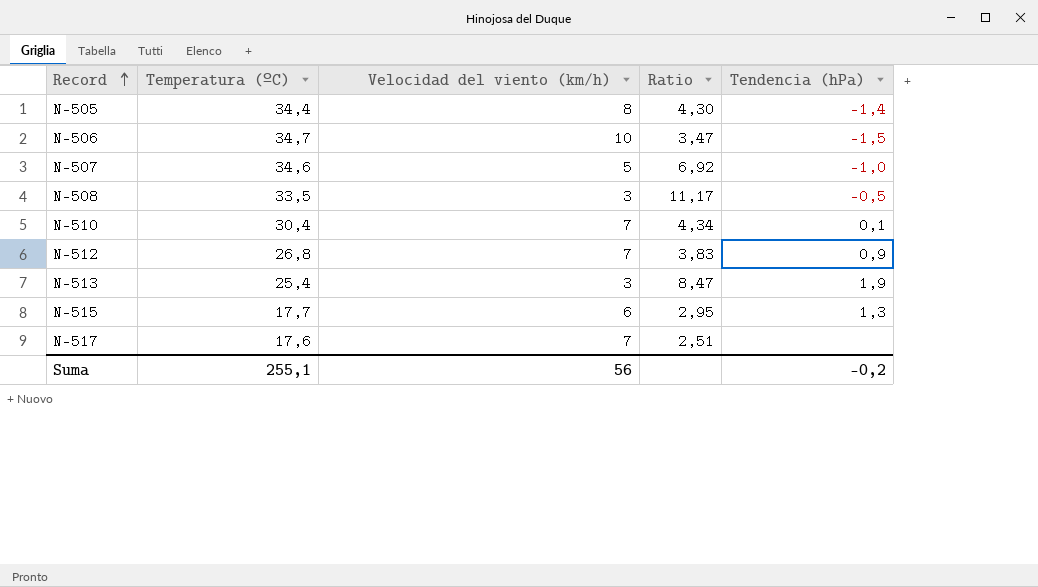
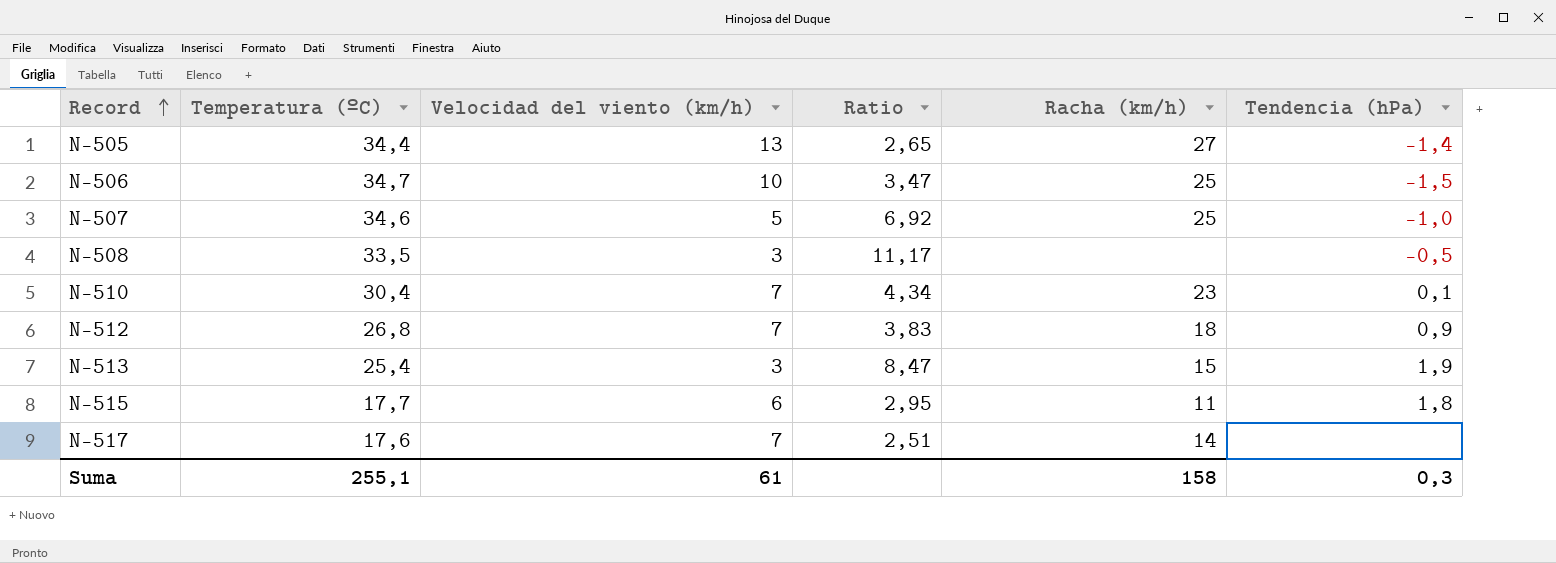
column Racha (km/h) | position: none -> 5
N-505 | Velocidad del viento (km/h): 8 -> 13
N-505 | Ratio: 4,30 -> 2,65
N-515 | Tendencia (hPa): 1,3 -> 1,8
Suma | Velocidad del viento (km/h): 56 -> 61
Suma | Tendencia (hPa): -0,2 -> 0,3

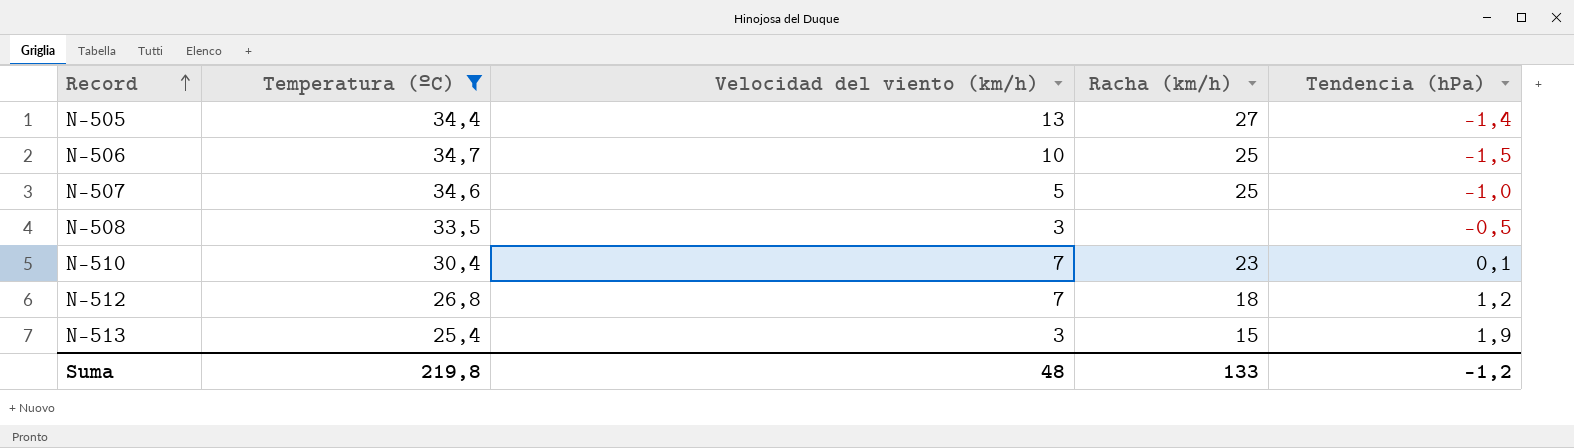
filter: none -> Temperatura (ºC) >= 25,4
column Ratio | formula: [Temperatura (ºC)] / [Velocidad del viento (km/h)] -> none
N-512 | Tendencia (hPa): 0,9 -> 1,2
Suma | Temperatura (ºC): 255,1 -> 219,8
Suma | Velocidad del viento (km/h): 61 -> 48
Suma | Racha (km/h): 158 -> 133
Suma | Tendencia (hPa): 0,3 -> -1,2

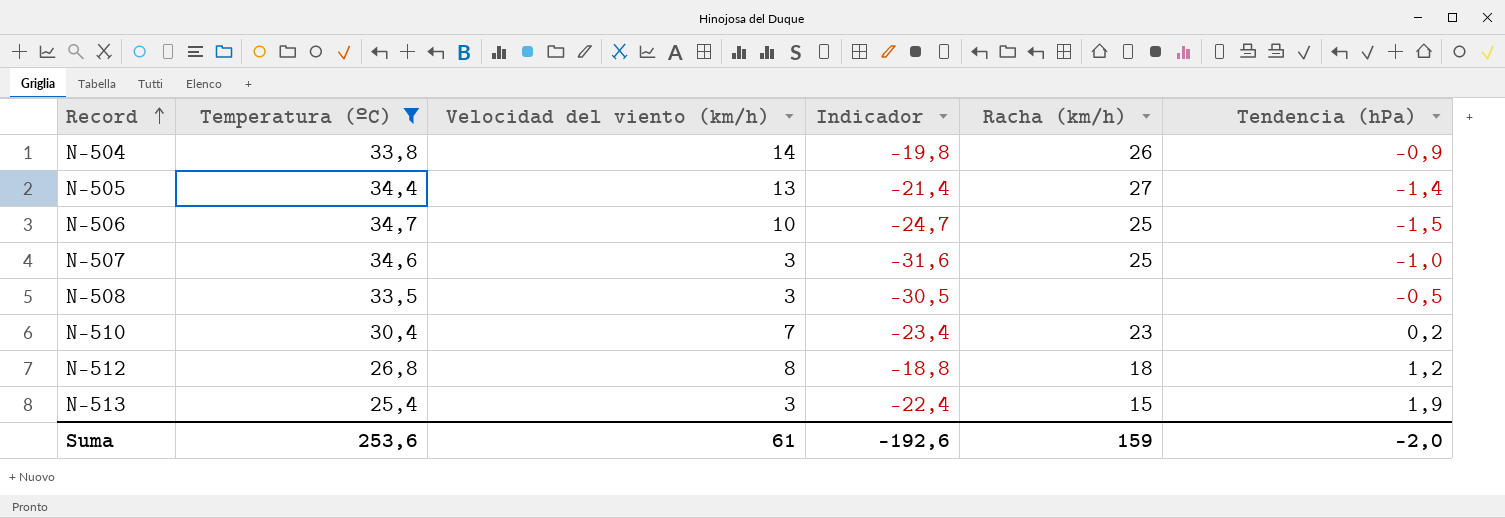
column Indicador | formula: none -> [Velocidad del viento (km/h)] - [Temperatura (ºC)]
row N-504: none -> 33,8 | 14 | -19,8 | 26 | -0,9
N-507 | Velocidad del viento (km/h): 5 -> 3
N-510 | Tendencia (hPa): 0,1 -> 0,2
N-512 | Velocidad del viento (km/h): 7 -> 8
Suma | Temperatura (ºC): 219,8 -> 253,6
Suma | Velocidad del viento (km/h): 48 -> 61
Suma | Racha (km/h): 133 -> 159
Suma | Tendencia (hPa): -1,2 -> -2,0

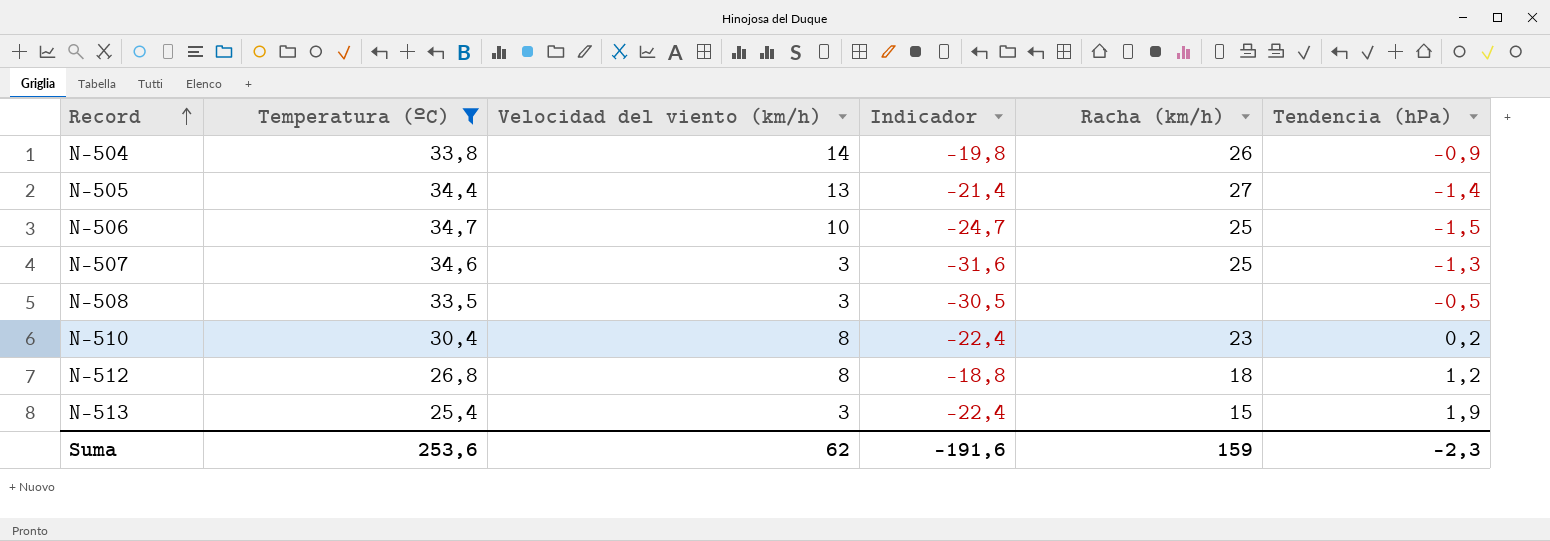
N-507 | Tendencia (hPa): -1,0 -> -1,3
N-510 | Velocidad del viento (km/h): 7 -> 8
N-510 | Indicador: -23,4 -> -22,4
Suma | Velocidad del viento (km/h): 61 -> 62
Suma | Indicador: -192,6 -> -191,6
Suma | Tendencia (hPa): -2,0 -> -2,3

